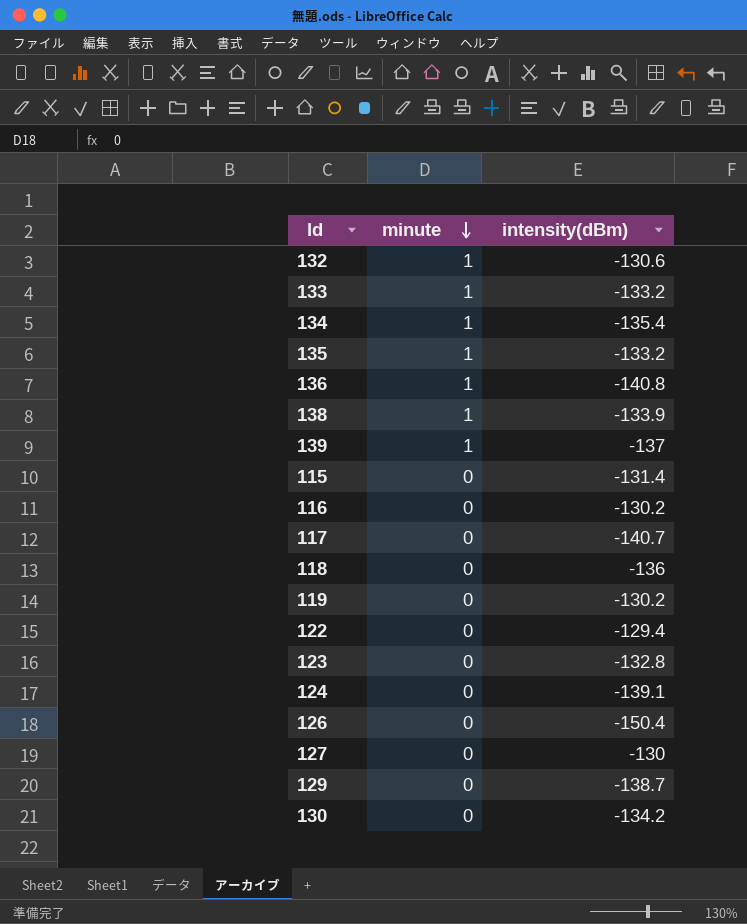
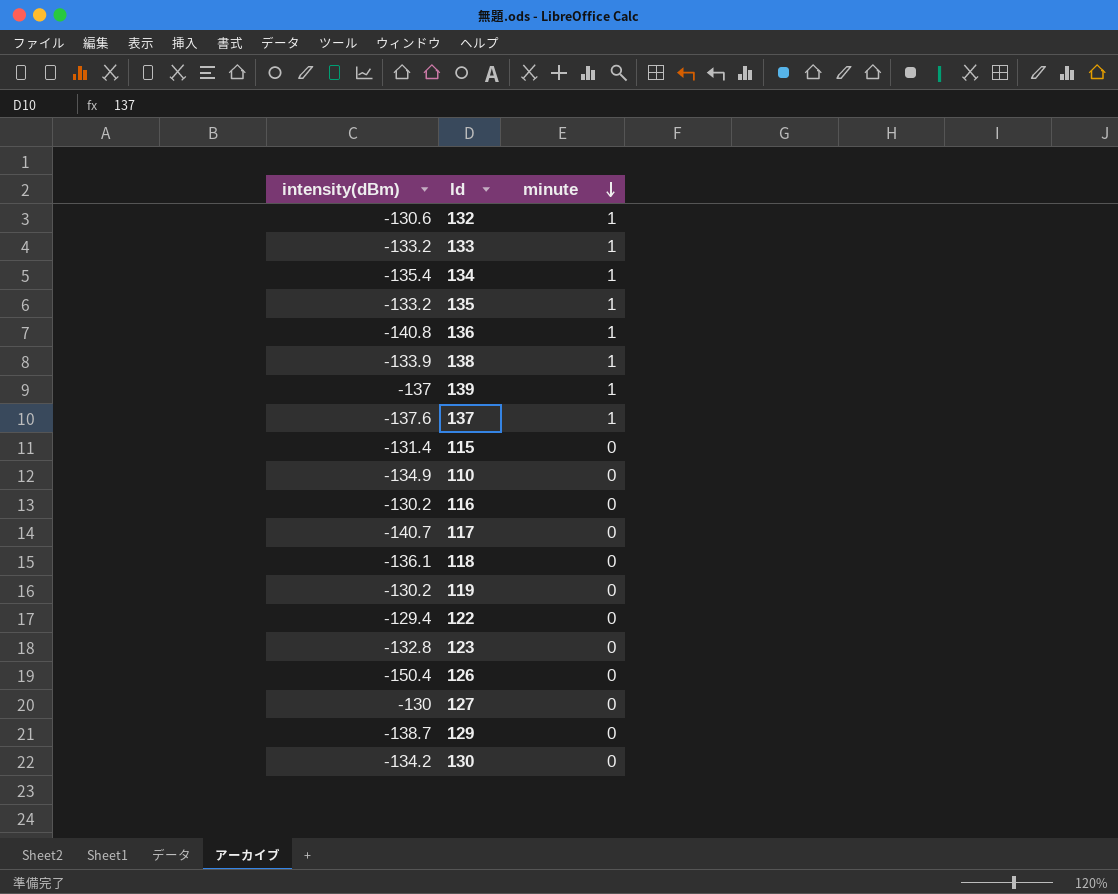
column intensity(dBm) | position: 3 -> 1
row 124: 0 | -139.1 -> none
row 137: none -> -137.6 | 1
row 110: none -> -134.9 | 0
118 | intensity(dBm): -136 -> -136.1

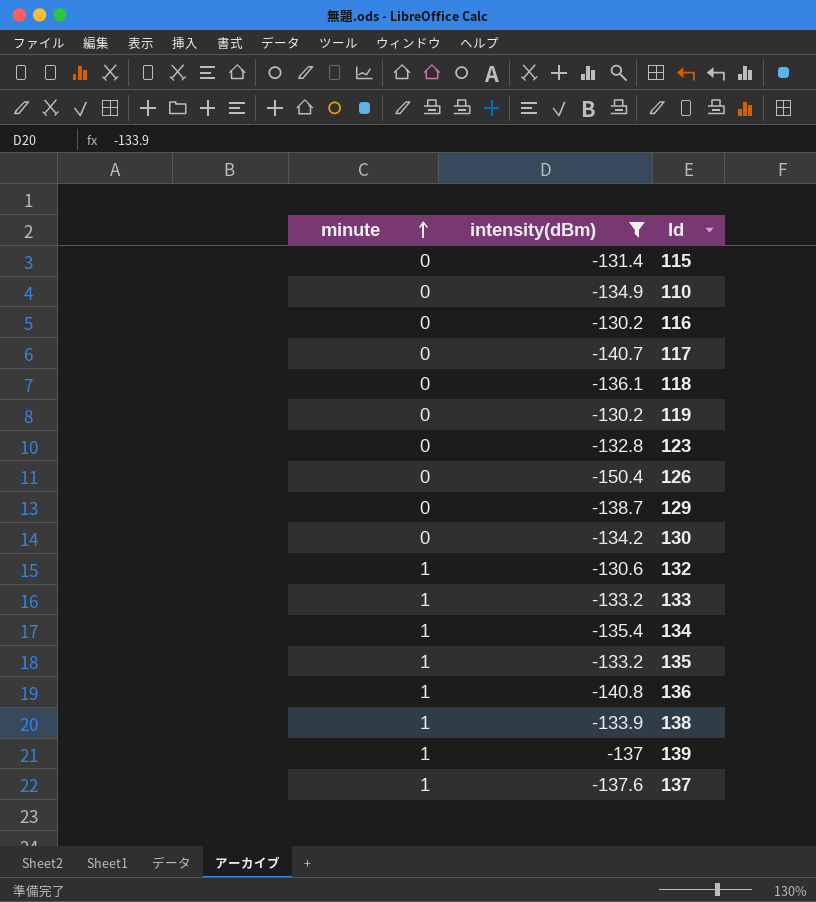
filter: none -> intensity(dBm) <= -130.2
row order: minute descending -> minute ascending
column minute | position: 3 -> 1

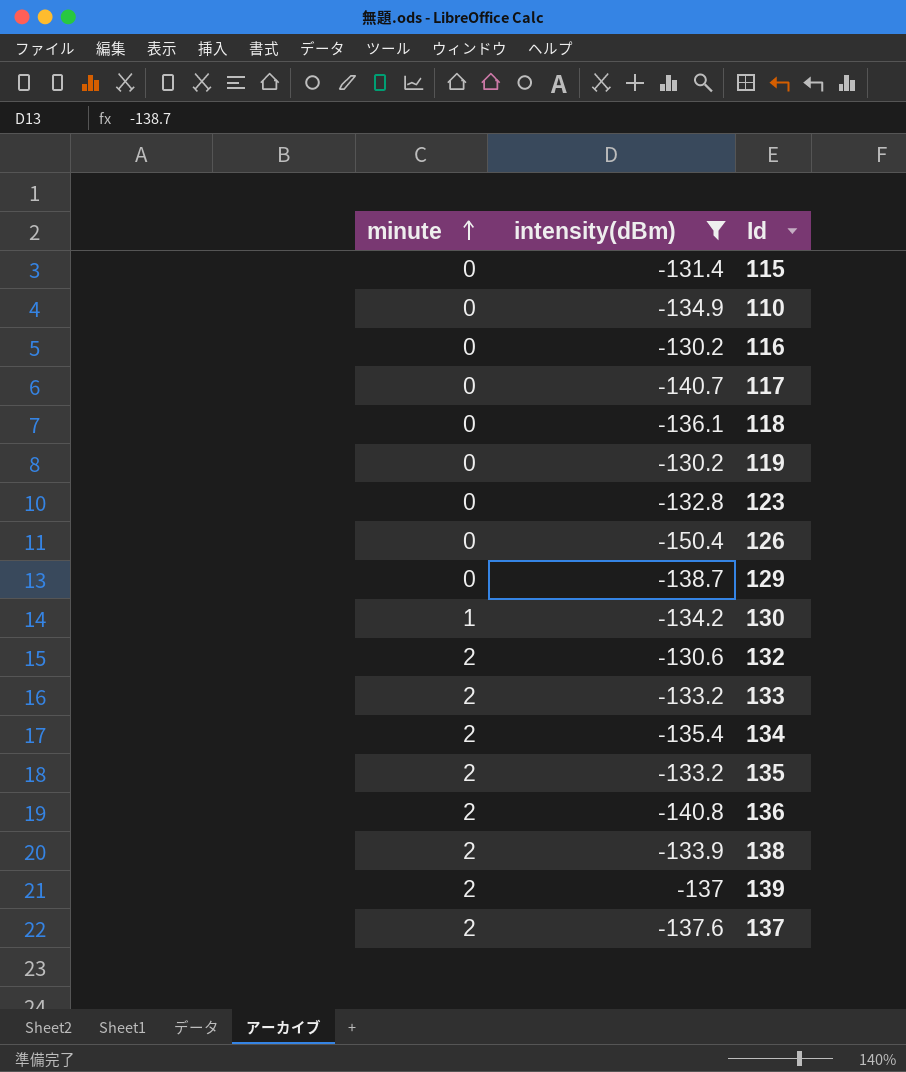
130 | minute: 0 -> 1
132 | minute: 1 -> 2
133 | minute: 1 -> 2
134 | minute: 1 -> 2
135 | minute: 1 -> 2
136 | minute: 1 -> 2
138 | minute: 1 -> 2
139 | minute: 1 -> 2
137 | minute: 1 -> 2

